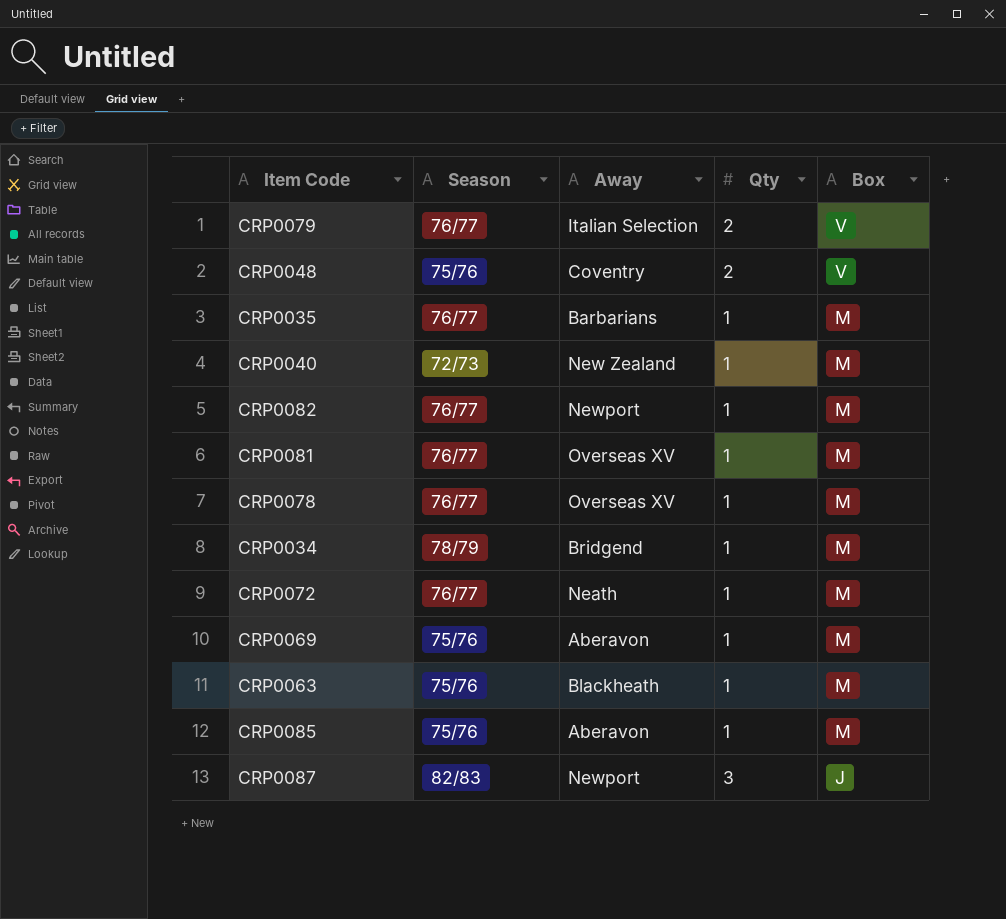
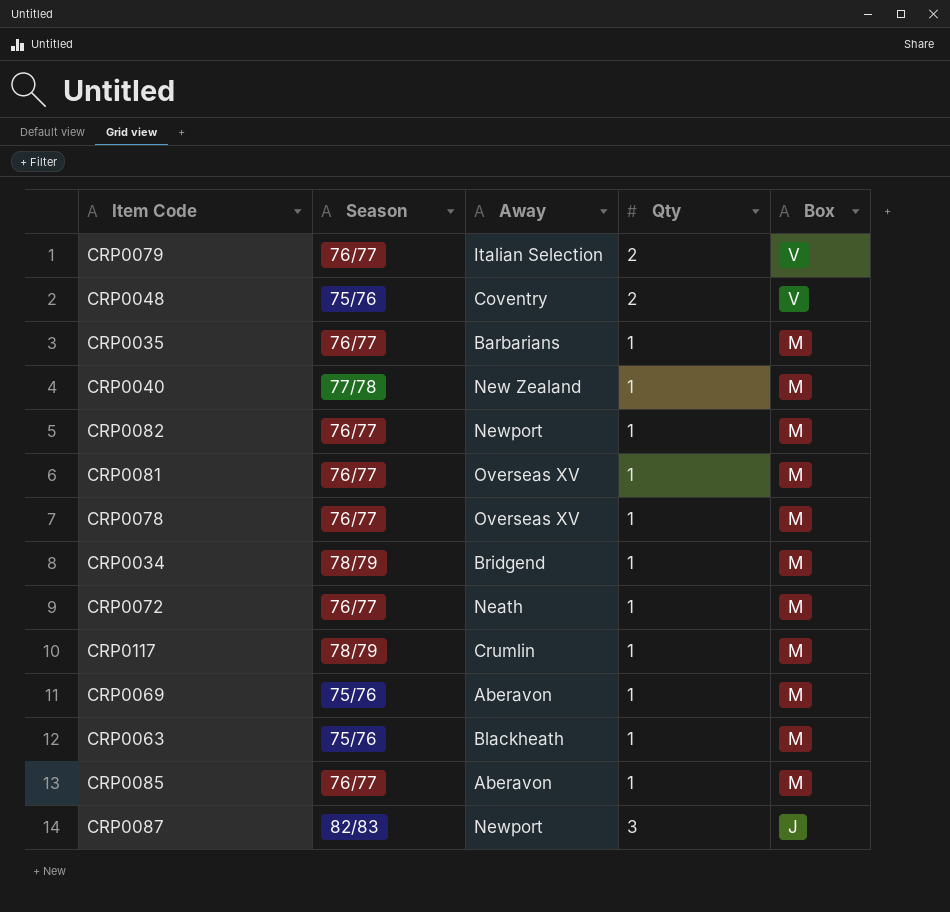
CRP0040 | Season: 72/73 -> 77/78
row CRP0117: none -> 78/79 | Crumlin | 1 | M
CRP0085 | Season: 75/76 -> 76/77

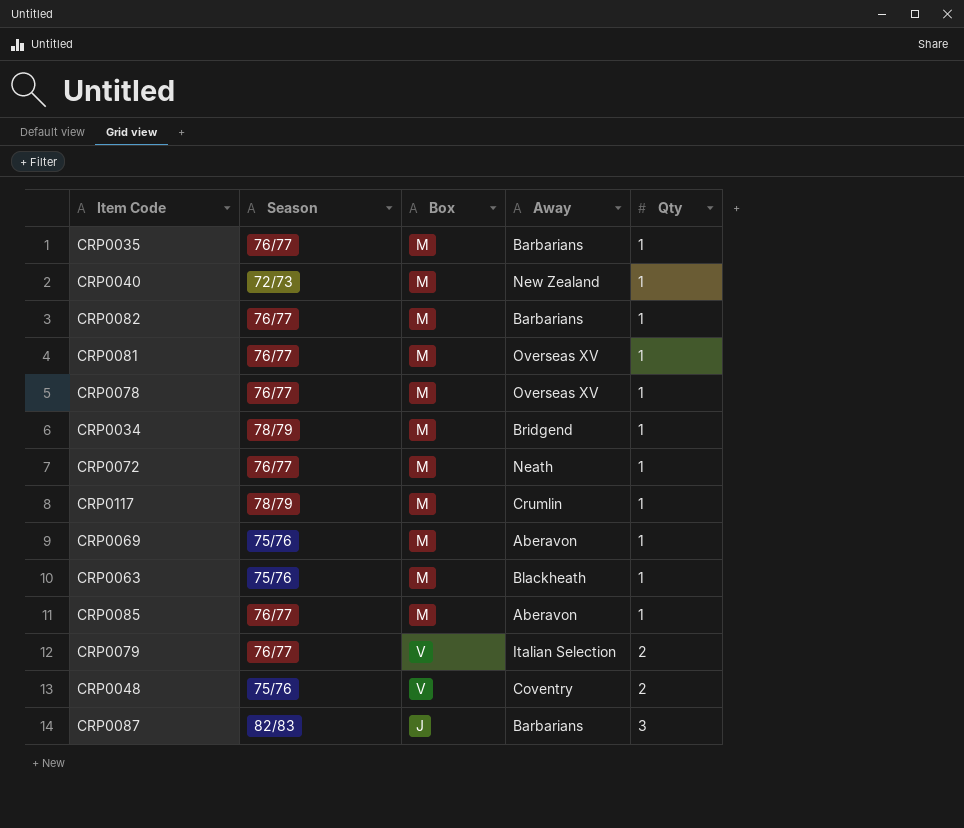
row order: Box descending -> Qty ascending
column Box | position: 5 -> 3
CRP0040 | Season: 77/78 -> 72/73
CRP0082 | Away: Newport -> Barbarians
CRP0087 | Away: Newport -> Barbarians

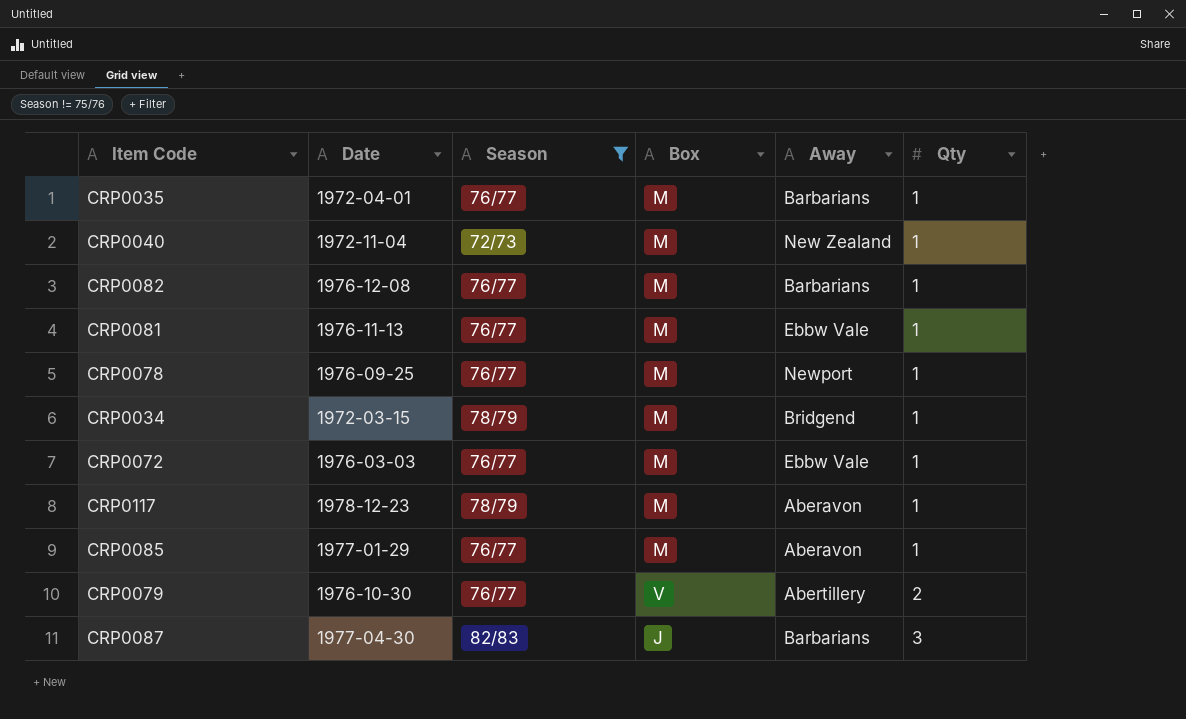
filter: none -> Season != 75/76
column Date | position: none -> 2
CRP0081 | Away: Overseas XV -> Ebbw Vale
CRP0078 | Away: Overseas XV -> Newport
CRP0072 | Away: Neath -> Ebbw Vale
CRP0117 | Away: Crumlin -> Aberavon
CRP0079 | Away: Italian Selection -> Abertillery

